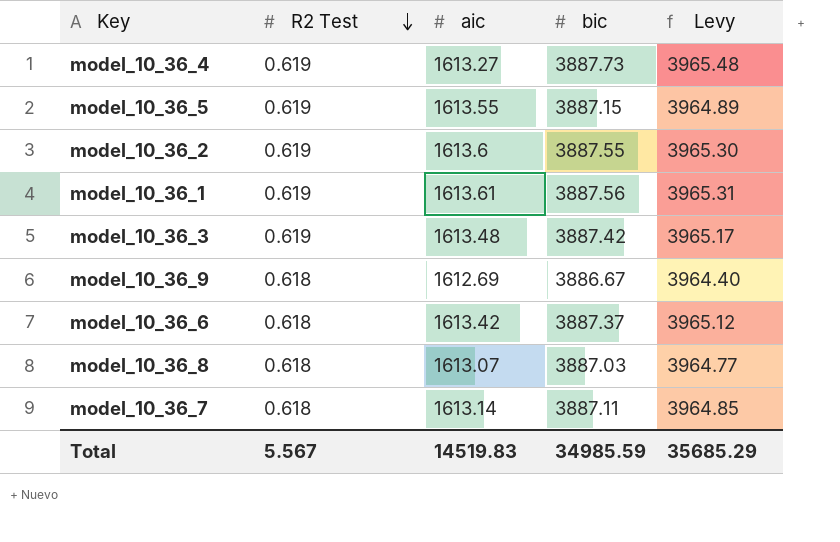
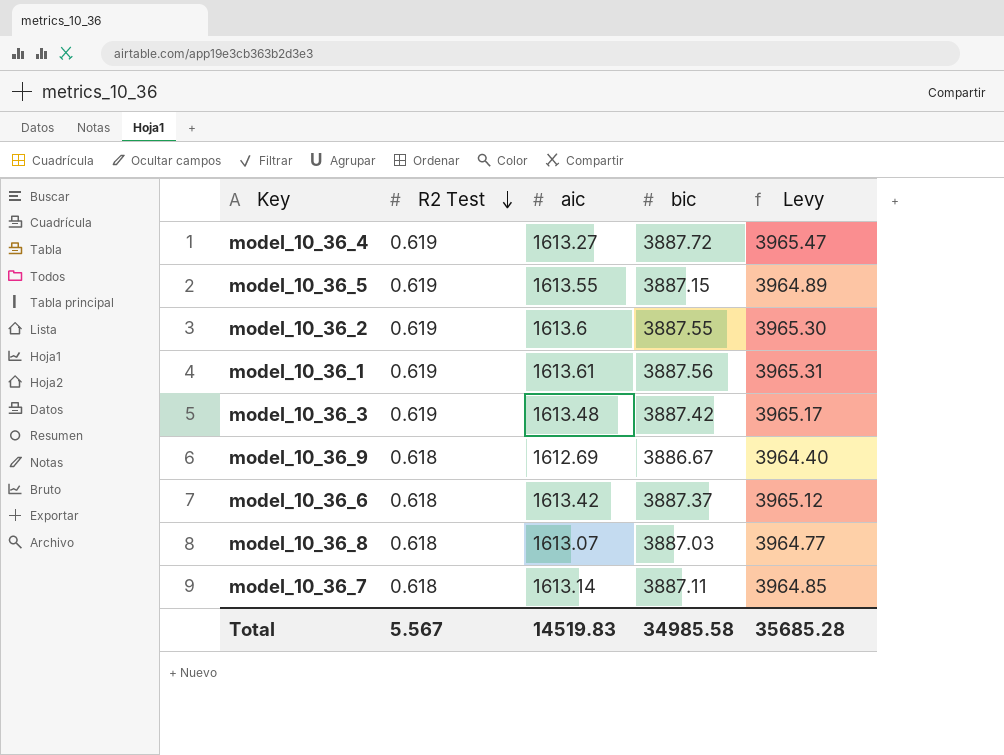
model_10_36_4 | bic: 3887.73 -> 3887.72
model_10_36_4 | Levy: 3965.48 -> 3965.47
Total | bic: 34985.59 -> 34985.58
Total | Levy: 35685.29 -> 35685.28

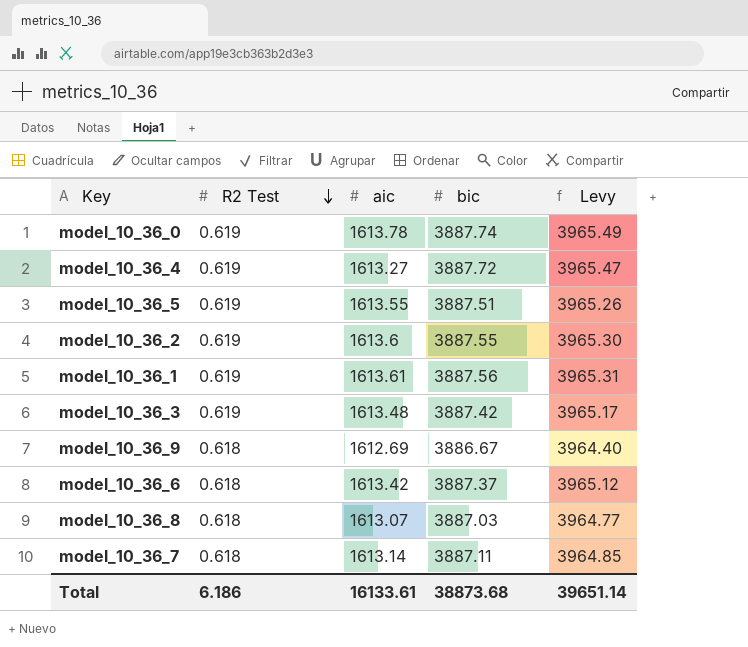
row model_10_36_0: none -> 0.619 | 1613.78 | 3887.74 | 3965.49
model_10_36_5 | bic: 3887.15 -> 3887.51
model_10_36_5 | Levy: 3964.89 -> 3965.26
Total | R2 Test: 5.567 -> 6.186
Total | aic: 14519.83 -> 16133.61
Total | bic: 34985.58 -> 38873.68
Total | Levy: 35685.28 -> 39651.14

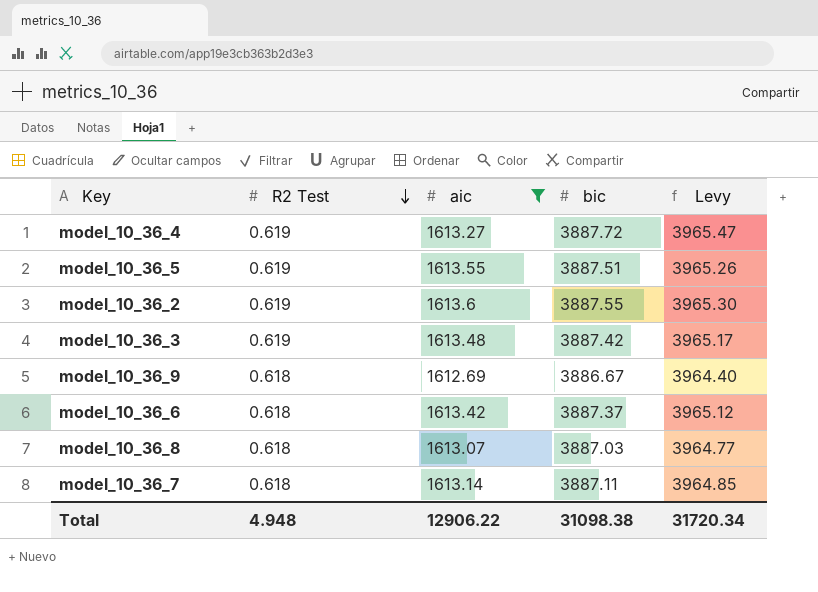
filter: none -> aic <= 1613.6
Total | R2 Test: 6.186 -> 4.948
Total | aic: 16133.61 -> 12906.22
Total | bic: 38873.68 -> 31098.38
Total | Levy: 39651.14 -> 31720.34

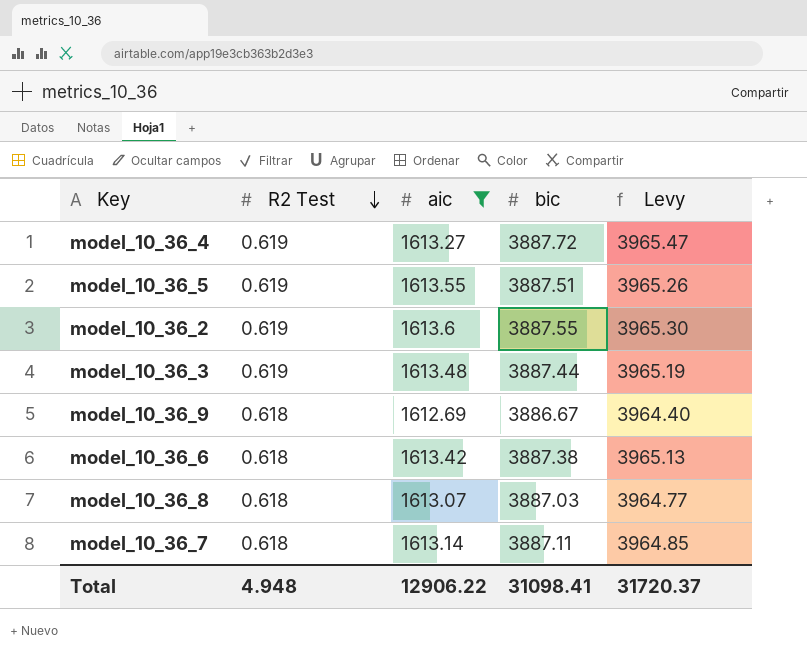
model_10_36_3 | bic: 3887.42 -> 3887.44
model_10_36_3 | Levy: 3965.17 -> 3965.19
model_10_36_6 | bic: 3887.37 -> 3887.38
model_10_36_6 | Levy: 3965.12 -> 3965.13
Total | bic: 31098.38 -> 31098.41
Total | Levy: 31720.34 -> 31720.37

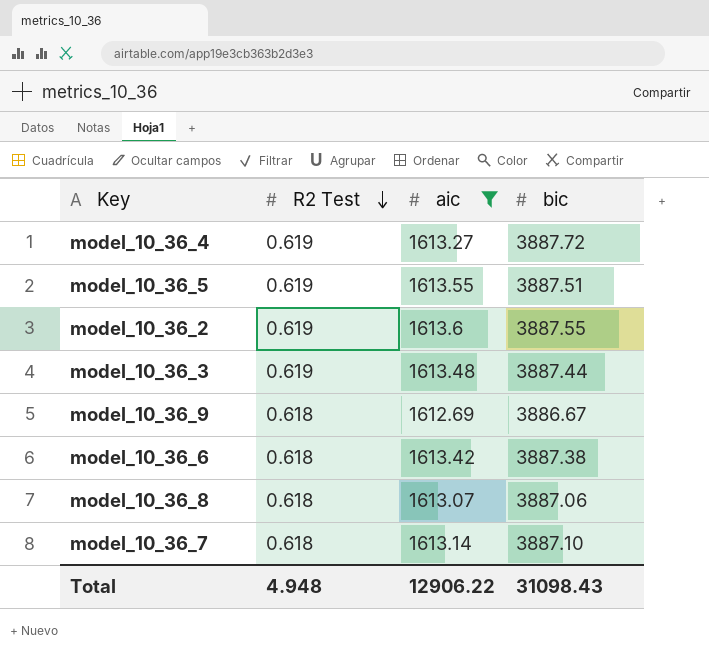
column Levy | formula: [bic] * 1.02 -> none
model_10_36_8 | bic: 3887.03 -> 3887.06
model_10_36_7 | bic: 3887.11 -> 3887.10
Total | bic: 31098.41 -> 31098.43

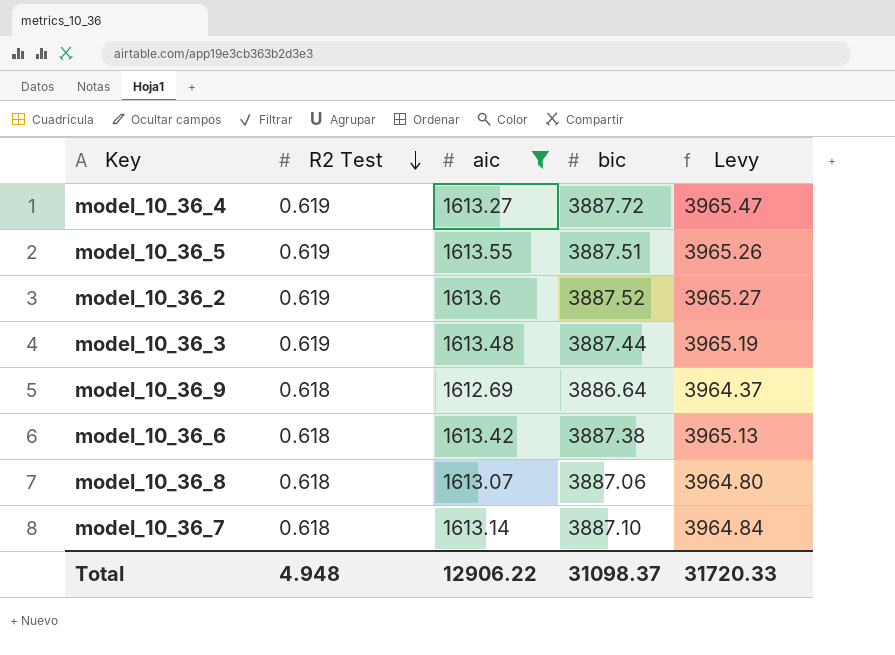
column Levy | formula: none -> [bic] * 1.02
model_10_36_2 | bic: 3887.55 -> 3887.52
model_10_36_9 | bic: 3886.67 -> 3886.64
Total | bic: 31098.43 -> 31098.37

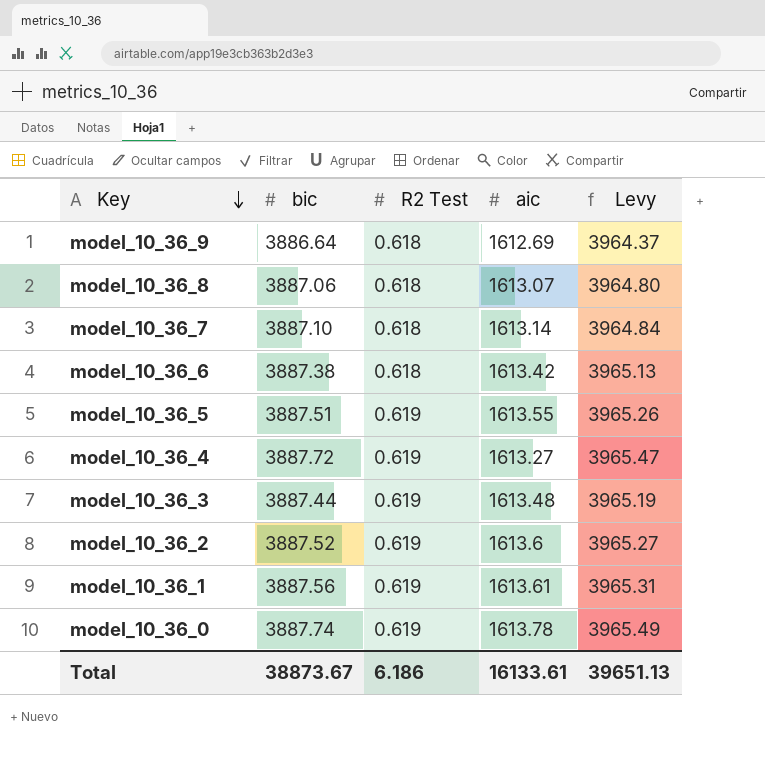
filter: aic <= 1613.6 -> none
row order: R2 Test descending -> Key descending
column bic | position: 4 -> 2
Total | bic: 31098.37 -> 38873.67
Total | R2 Test: 4.948 -> 6.186
Total | aic: 12906.22 -> 16133.61
Total | Levy: 31720.33 -> 39651.13

